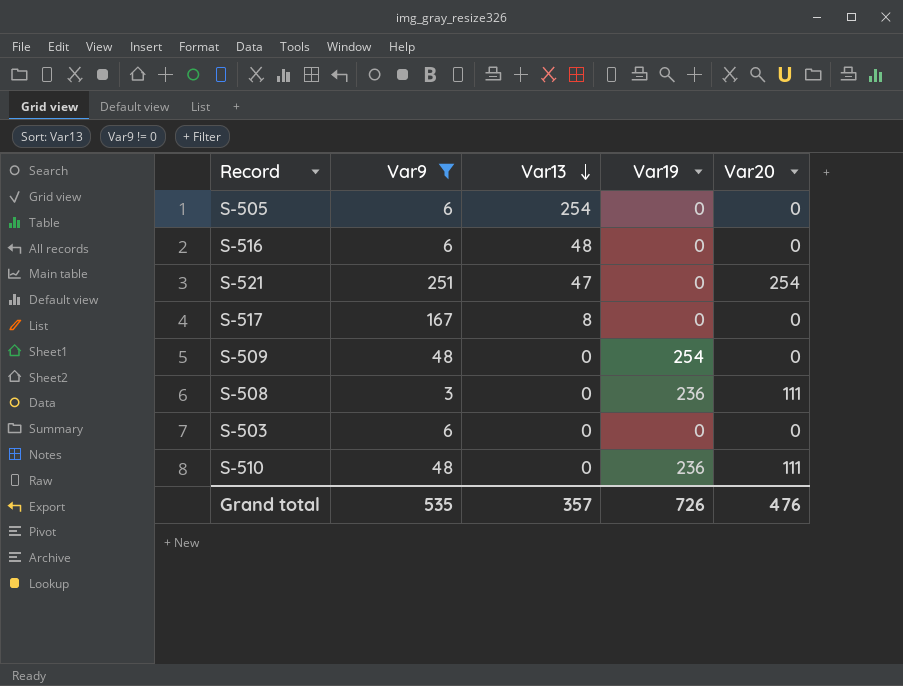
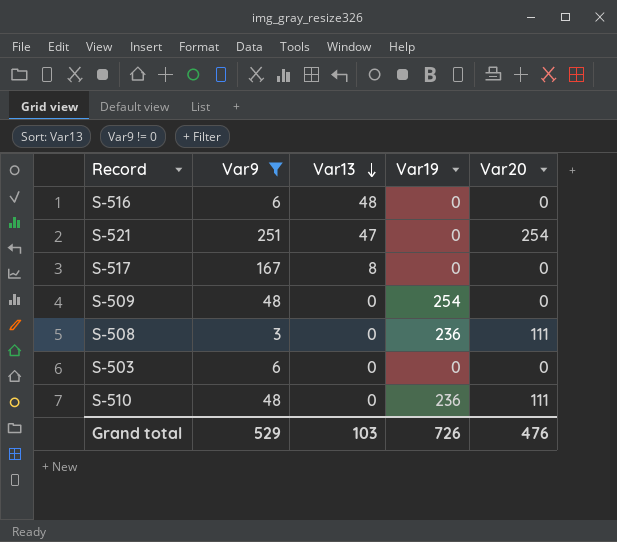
row S-505: 6 | 254 | 0 | 0 -> none
Grand total | Var9: 535 -> 529
Grand total | Var13: 357 -> 103

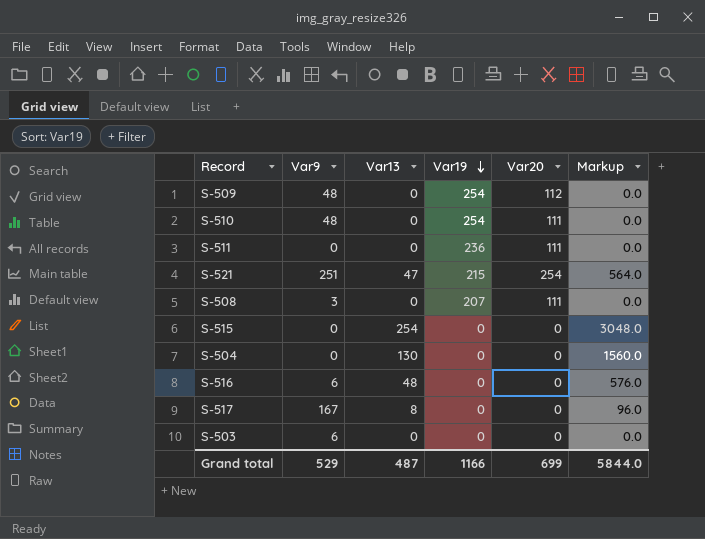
filter: Var9 != 0 -> none
row order: Var13 descending -> Var19 descending
column Markup | formula: none -> [Var13] * 12
S-509 | Var20: 0 -> 112
S-510 | Var19: 236 -> 254
S-521 | Var19: 0 -> 215
S-508 | Var19: 236 -> 207
Grand total | Var13: 103 -> 487
Grand total | Var19: 726 -> 1166
Grand total | Var20: 476 -> 699

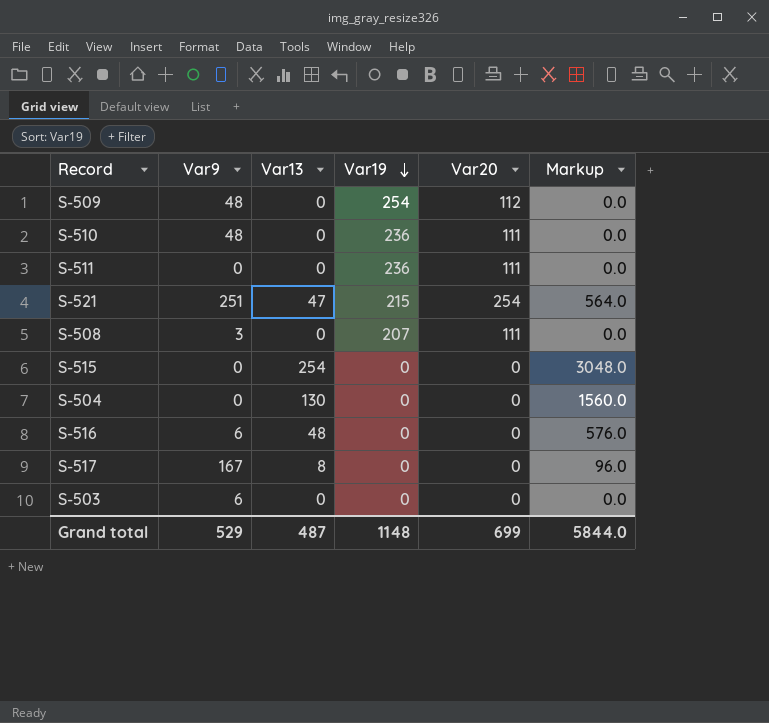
S-510 | Var19: 254 -> 236
Grand total | Var19: 1166 -> 1148

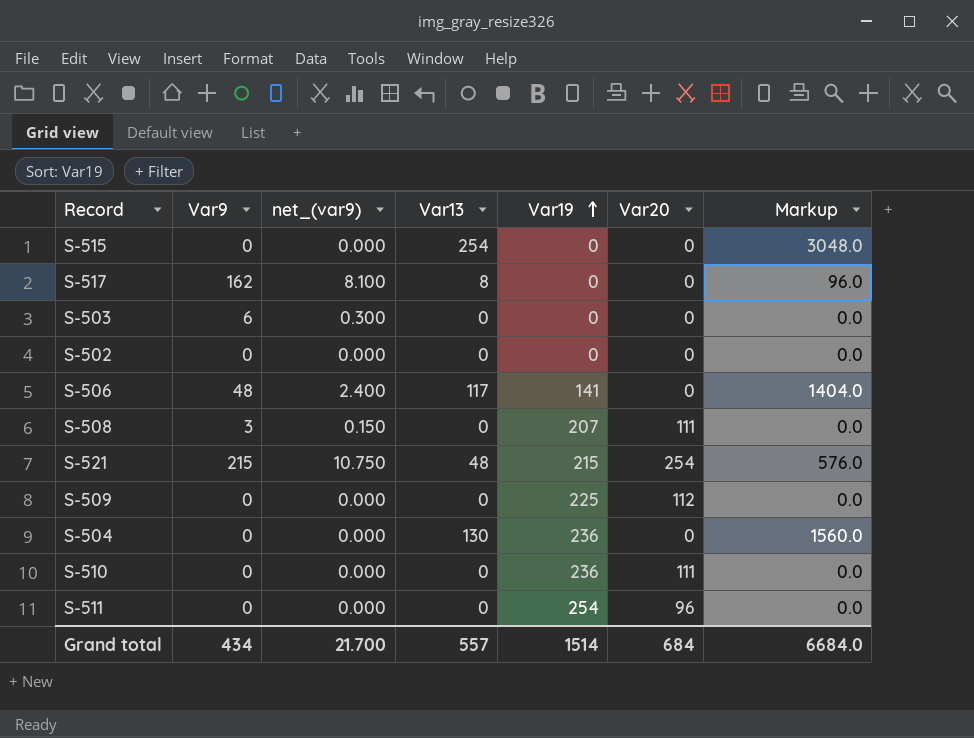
row order: Var19 descending -> Var19 ascending
column net_(var9) | formula: none -> [Var9] * 0.05
row S-516: 6 | 48 | 0 | 0 | 576.0 -> none
S-517 | Var9: 167 -> 162
row S-502: none -> 0 | 0.000 | 0 | 0 | 0 | 0.0
row S-506: none -> 48 | 2.400 | 117 | 141 | 0 | 1404.0
S-521 | Var9: 251 -> 215
S-521 | Var13: 47 -> 48
S-521 | Markup: 564.0 -> 576.0
S-509 | Var9: 48 -> 0
S-509 | Var19: 254 -> 225
S-504 | Var19: 0 -> 236
S-510 | Var9: 48 -> 0
S-511 | Var19: 236 -> 254
S-511 | Var20: 111 -> 96
Grand total | Var9: 529 -> 434
Grand total | Var13: 487 -> 557
Grand total | Var19: 1148 -> 1514
Grand total | Var20: 699 -> 684
Grand total | Markup: 5844.0 -> 6684.0

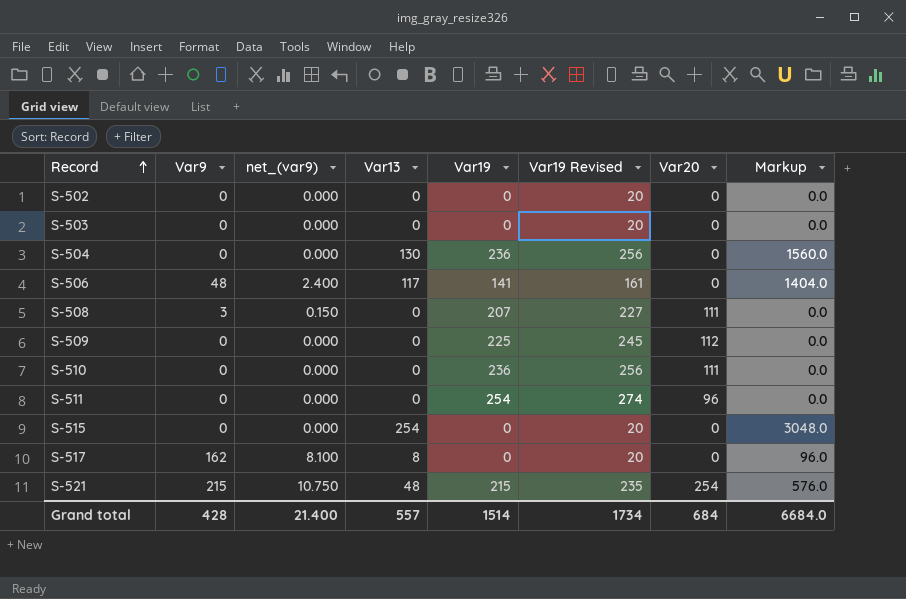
row order: Var19 ascending -> Record ascending
column Var19 Revised | formula: none -> [Var19] + 20
S-503 | Var9: 6 -> 0
S-503 | net_(var9): 0.300 -> 0.000
Grand total | Var9: 434 -> 428
Grand total | net_(var9): 21.700 -> 21.400

